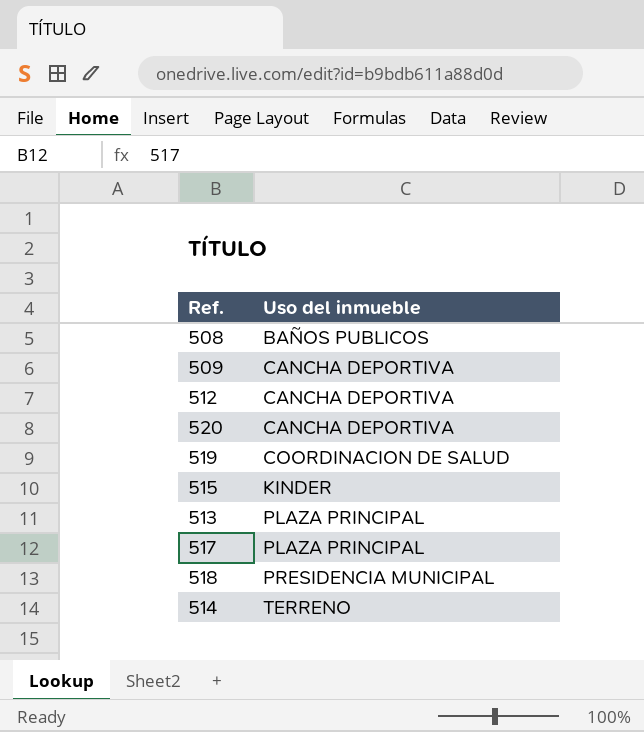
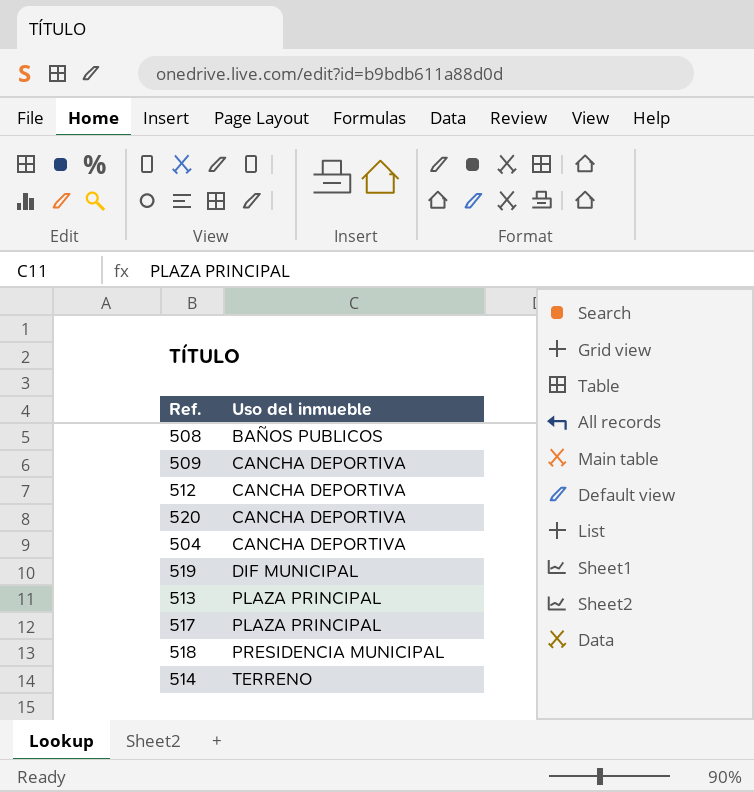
row 515: KINDER -> none
row 504: none -> CANCHA DEPORTIVA
519 | Uso del inmueble: COORDINACION DE SALUD -> DIF MUNICIPAL

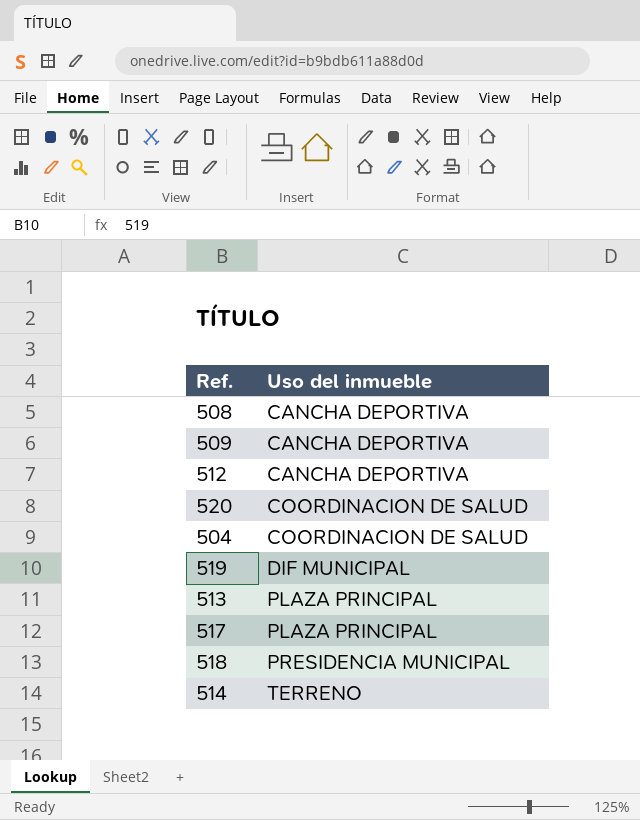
508 | Uso del inmueble: BAÑOS PUBLICOS -> CANCHA DEPORTIVA
520 | Uso del inmueble: CANCHA DEPORTIVA -> COORDINACION DE SALUD
504 | Uso del inmueble: CANCHA DEPORTIVA -> COORDINACION DE SALUD

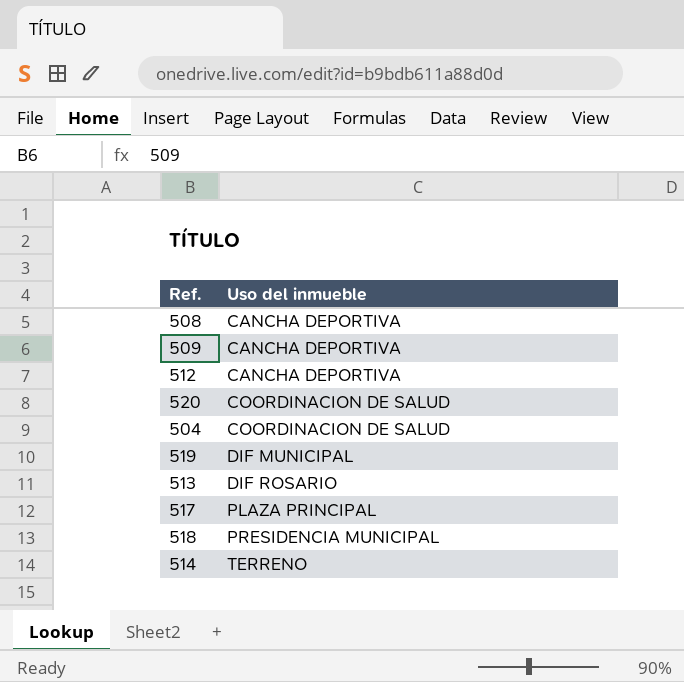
513 | Uso del inmueble: PLAZA PRINCIPAL -> DIF ROSARIO

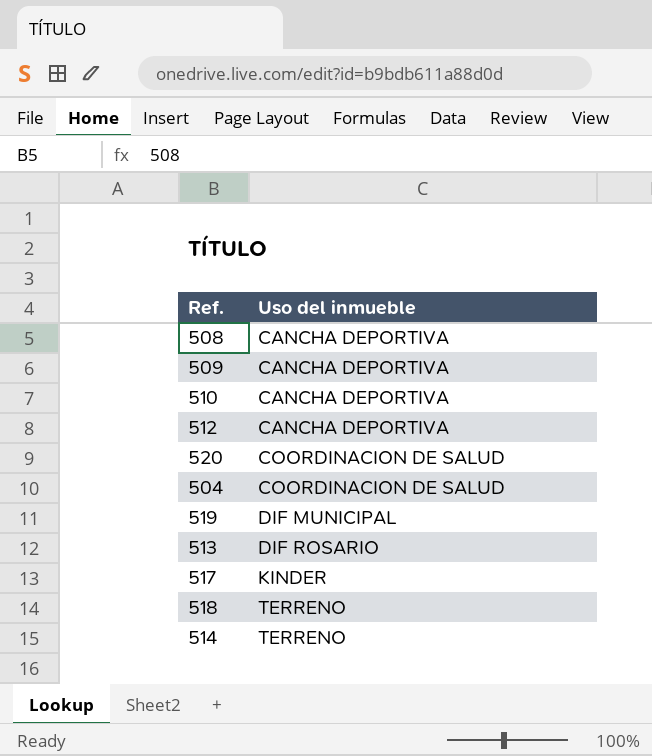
row 510: none -> CANCHA DEPORTIVA
517 | Uso del inmueble: PLAZA PRINCIPAL -> KINDER
518 | Uso del inmueble: PRESIDENCIA MUNICIPAL -> TERRENO

